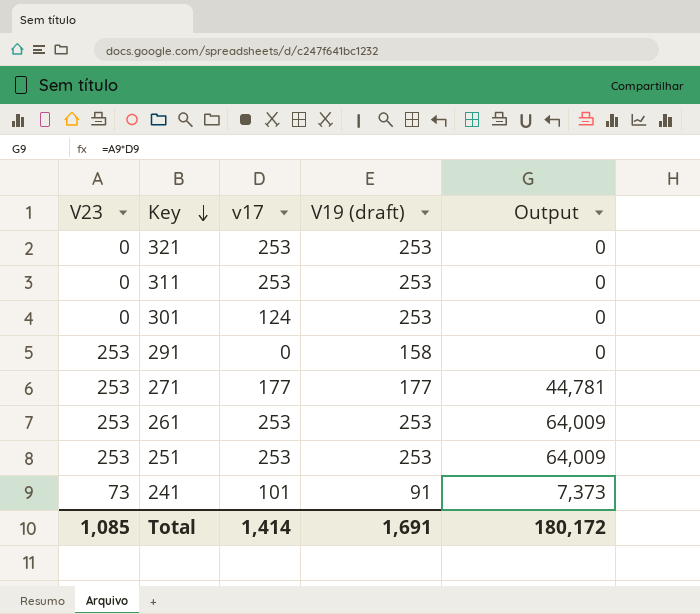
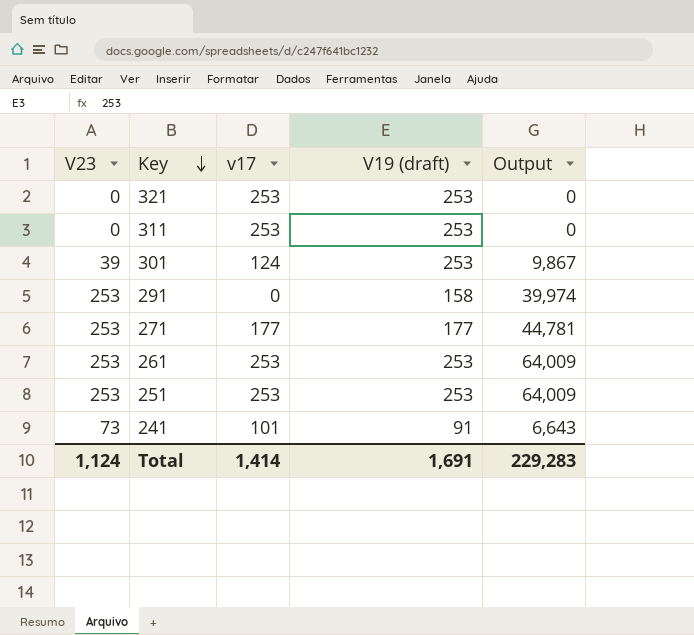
column Output | formula: [V23] * [v17] -> [V23] * [V19 (draft)]
301 | V23: 0 -> 39
Total | V23: 1,085 -> 1,124
Total | Output: 180,172 -> 229,283

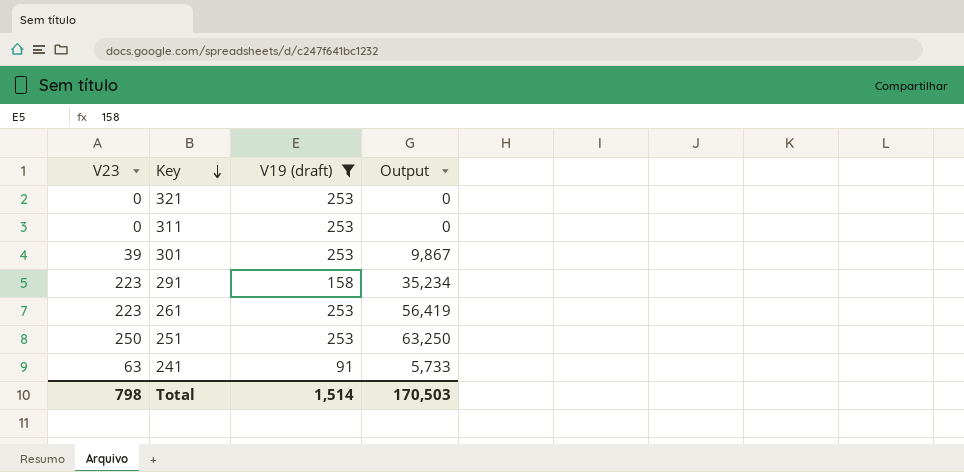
filter: none -> V19 (draft) != 177
column v17 | position: 3 -> none
291 | V23: 253 -> 223
291 | Output: 39,974 -> 35,234
261 | V23: 253 -> 223
261 | Output: 64,009 -> 56,419
251 | V23: 253 -> 250
251 | Output: 64,009 -> 63,250
241 | V23: 73 -> 63
241 | Output: 6,643 -> 5,733
Total | V23: 1,124 -> 798
Total | V19 (draft): 1,691 -> 1,514
Total | Output: 229,283 -> 170,503

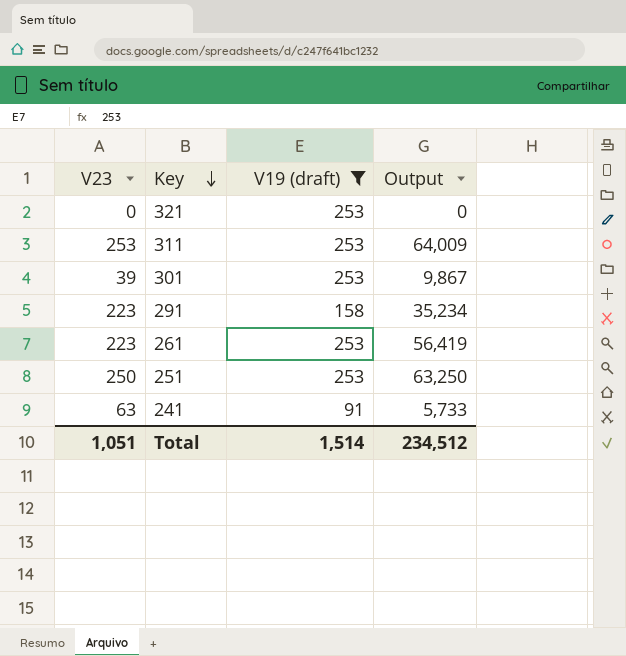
311 | V23: 0 -> 253
311 | Output: 0 -> 64,009
Total | V23: 798 -> 1,051
Total | Output: 170,503 -> 234,512

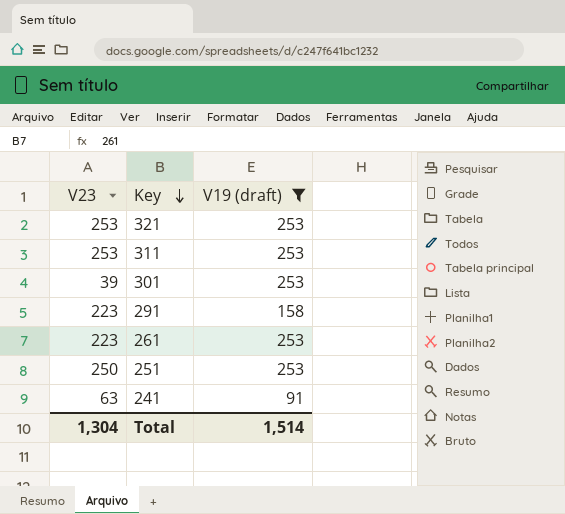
column Output | formula: [V23] * [V19 (draft)] -> none
321 | V23: 0 -> 253
Total | V23: 1,051 -> 1,304

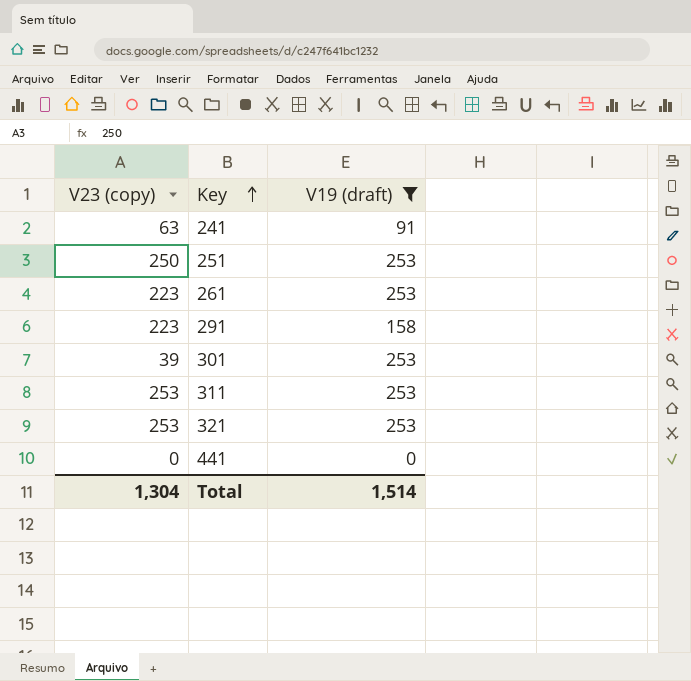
row order: Key descending -> Key ascending
column name: V23 -> V23 (copy)
row 441: none -> 0 | 0

